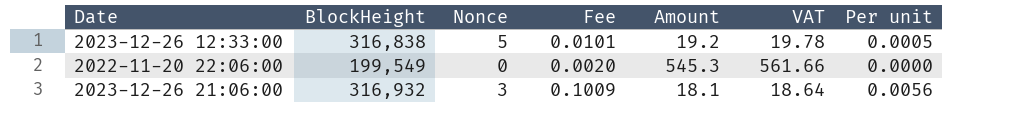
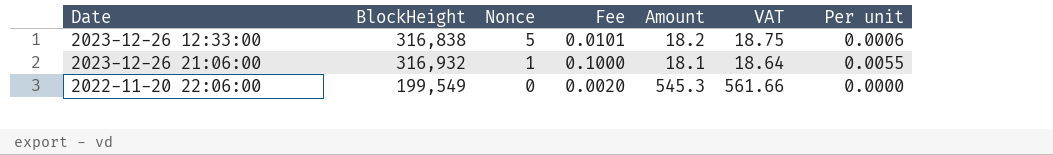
row order: none -> Nonce descending
2023-12-26 12:33:00 | Amount: 19.2 -> 18.2
2023-12-26 12:33:00 | VAT: 19.78 -> 18.75
2023-12-26 12:33:00 | Per unit: 0.0005 -> 0.0006
2023-12-26 21:06:00 | Nonce: 3 -> 1
2023-12-26 21:06:00 | Fee: 0.1009 -> 0.1000
2023-12-26 21:06:00 | Per unit: 0.0056 -> 0.0055

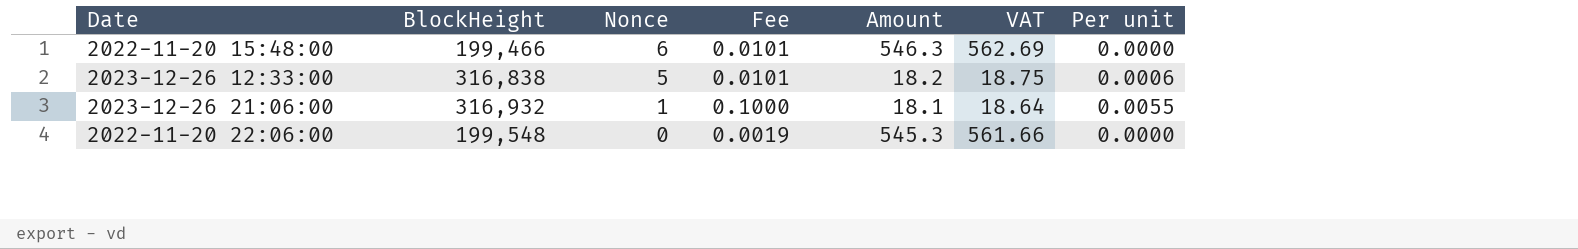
row 2022-11-20 15:48:00: none -> 199,466 | 6 | 0.0101 | 546.3 | 562.69 | 0.0000
2022-11-20 22:06:00 | BlockHeight: 199,549 -> 199,548
2022-11-20 22:06:00 | Fee: 0.0020 -> 0.0019

